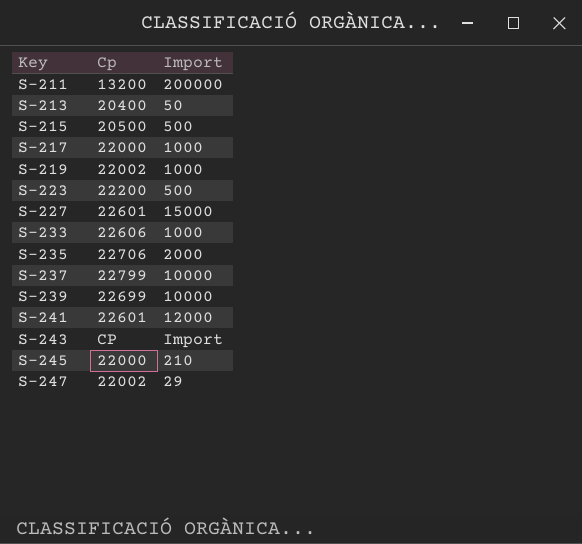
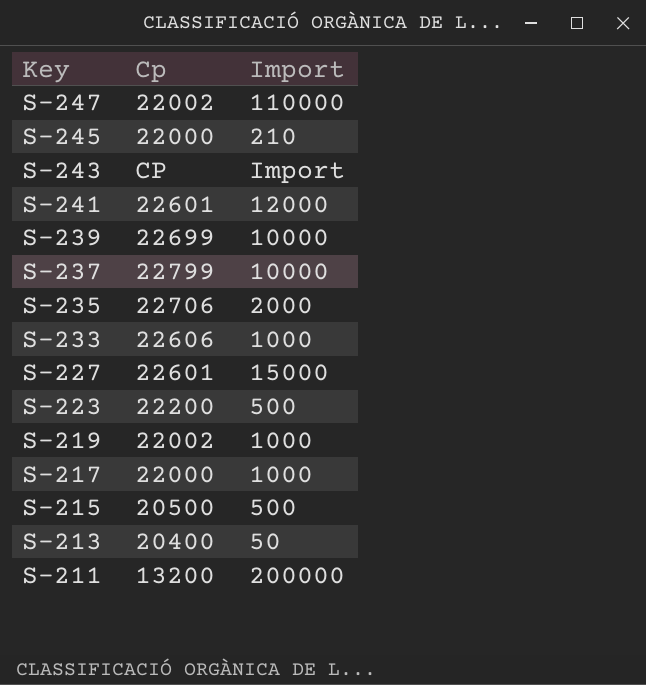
row order: Key ascending -> Key descending
S-247 | Import: 29 -> 110000

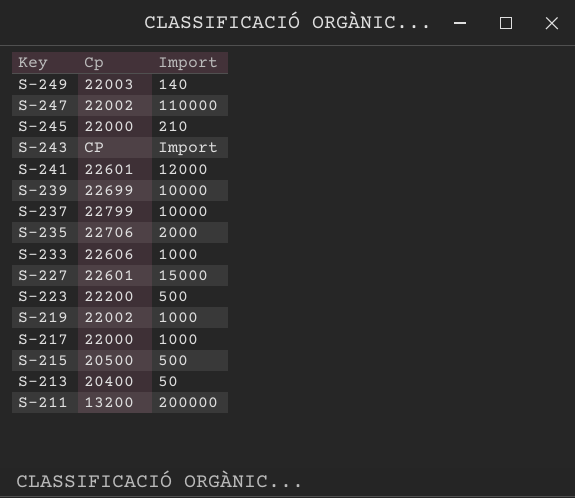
row S-249: none -> 22003 | 140

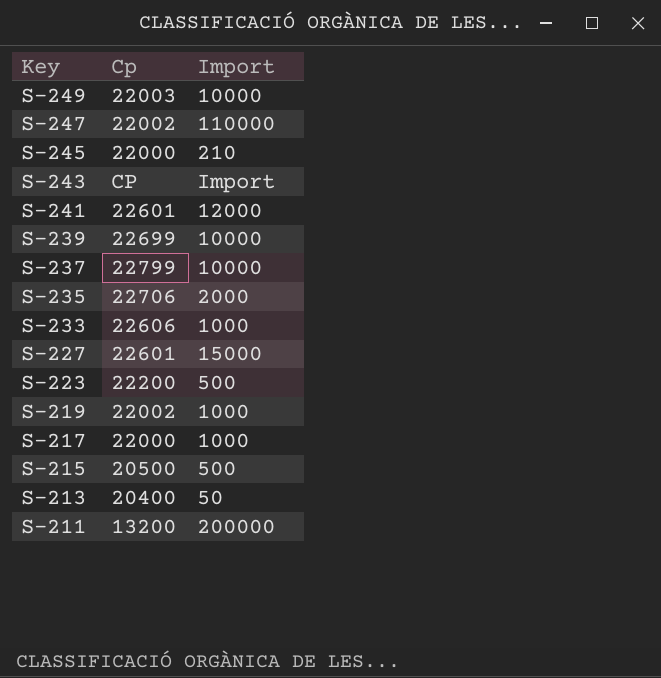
S-249 | Import: 140 -> 10000

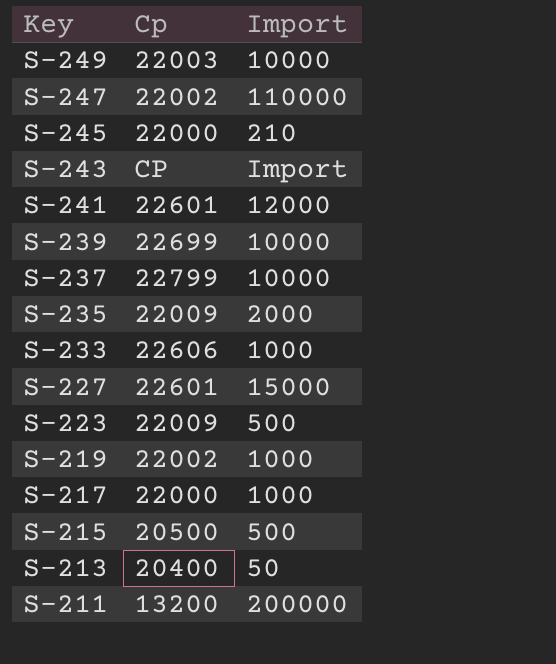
S-235 | Cp: 22706 -> 22009
S-223 | Cp: 22200 -> 22009

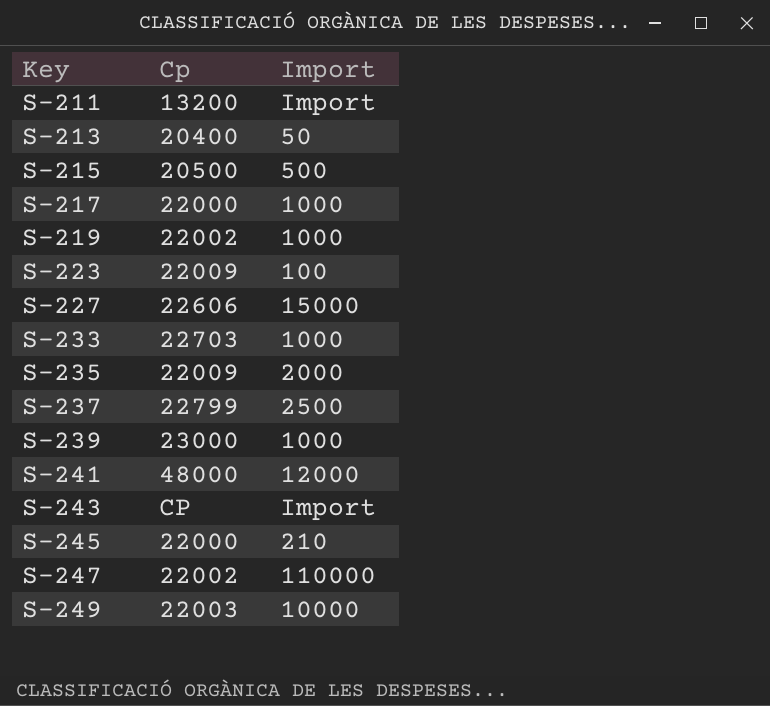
row order: Key descending -> Key ascending
S-211 | Import: 200000 -> Import
S-223 | Import: 500 -> 100
S-227 | Cp: 22601 -> 22606
S-233 | Cp: 22606 -> 22703
S-237 | Import: 10000 -> 2500
S-239 | Cp: 22699 -> 23000
S-239 | Import: 10000 -> 1000
S-241 | Cp: 22601 -> 48000

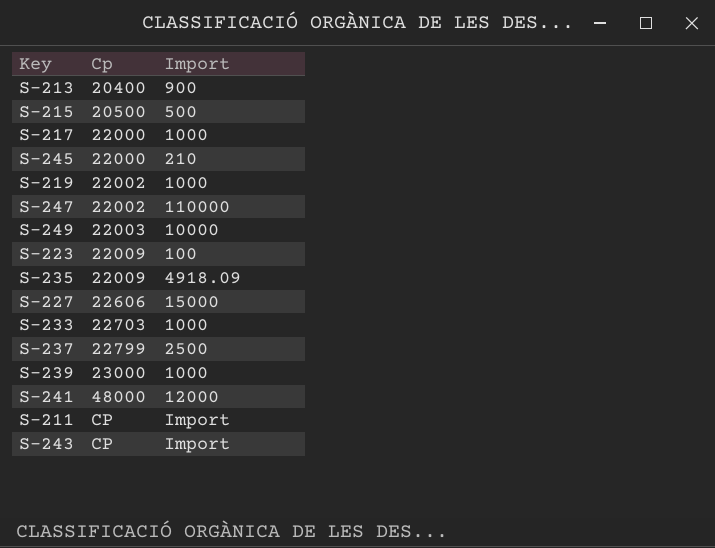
row order: Key ascending -> Cp ascending
S-213 | Import: 50 -> 900
S-235 | Import: 2000 -> 4918.09
S-211 | Cp: 13200 -> CP

